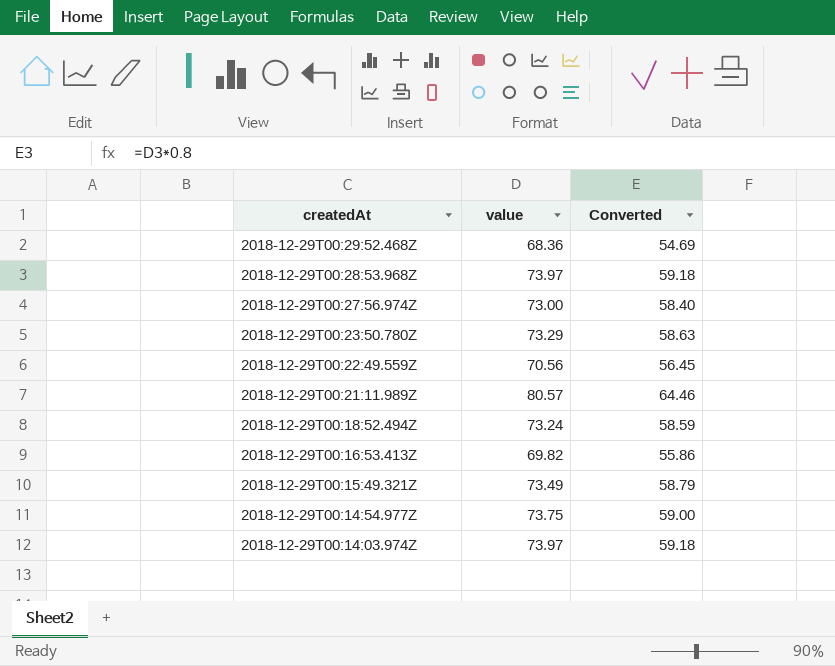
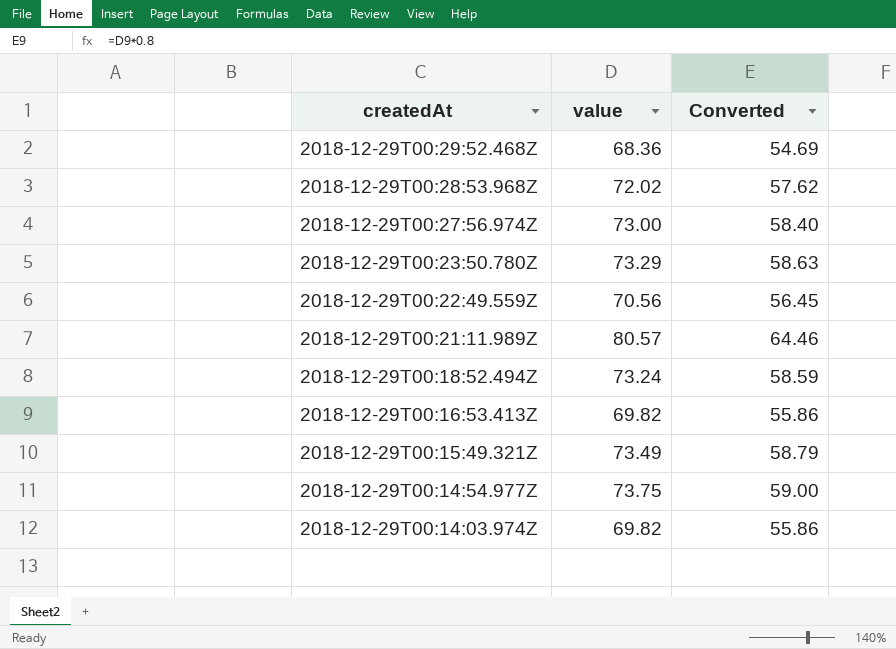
2018-12-29T00:28:53.968Z | value: 73.97 -> 72.02
2018-12-29T00:28:53.968Z | Converted: 59.18 -> 57.62
2018-12-29T00:14:03.974Z | value: 73.97 -> 69.82
2018-12-29T00:14:03.974Z | Converted: 59.18 -> 55.86

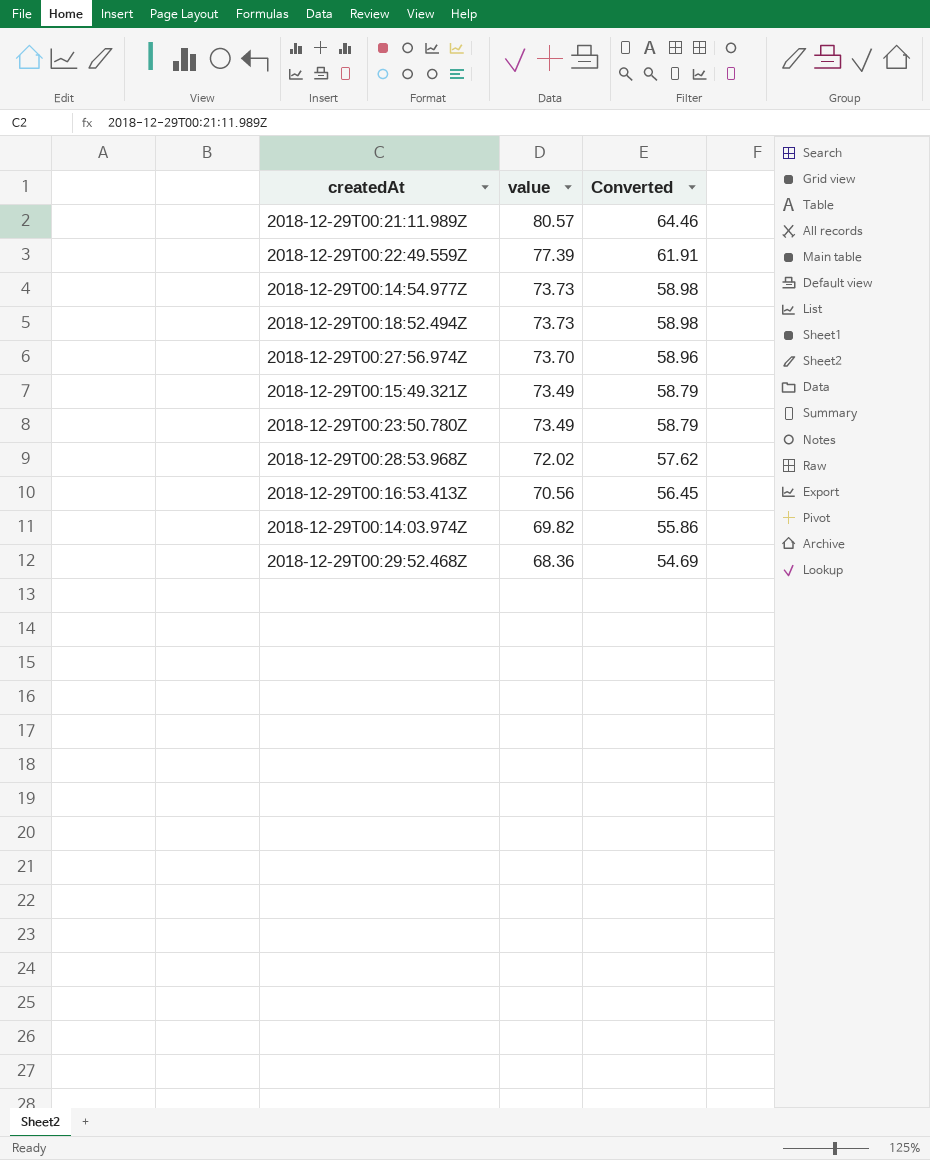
row order: createdAt descending -> value descending
2018-12-29T00:22:49.559Z | value: 70.56 -> 77.39
2018-12-29T00:22:49.559Z | Converted: 56.45 -> 61.91
2018-12-29T00:14:54.977Z | value: 73.75 -> 73.73
2018-12-29T00:14:54.977Z | Converted: 59.00 -> 58.98
2018-12-29T00:18:52.494Z | value: 73.24 -> 73.73
2018-12-29T00:18:52.494Z | Converted: 58.59 -> 58.98
2018-12-29T00:27:56.974Z | value: 73.00 -> 73.70
2018-12-29T00:27:56.974Z | Converted: 58.40 -> 58.96
2018-12-29T00:23:50.780Z | value: 73.29 -> 73.49
2018-12-29T00:23:50.780Z | Converted: 58.63 -> 58.79
2018-12-29T00:16:53.413Z | value: 69.82 -> 70.56
2018-12-29T00:16:53.413Z | Converted: 55.86 -> 56.45

